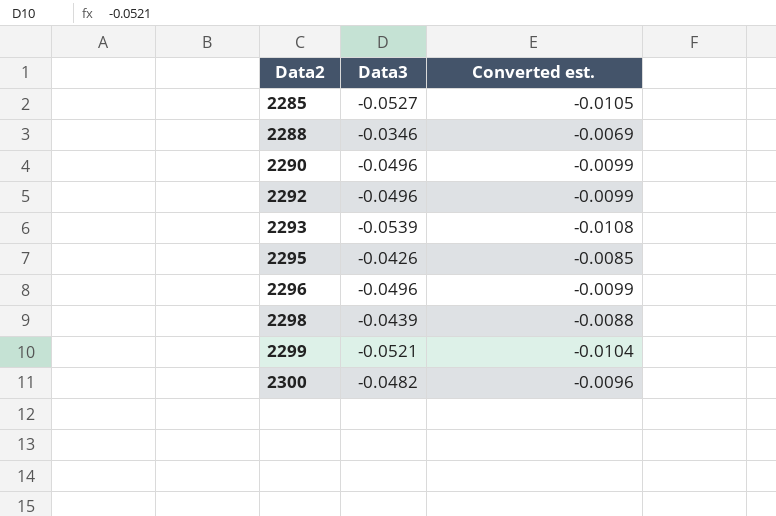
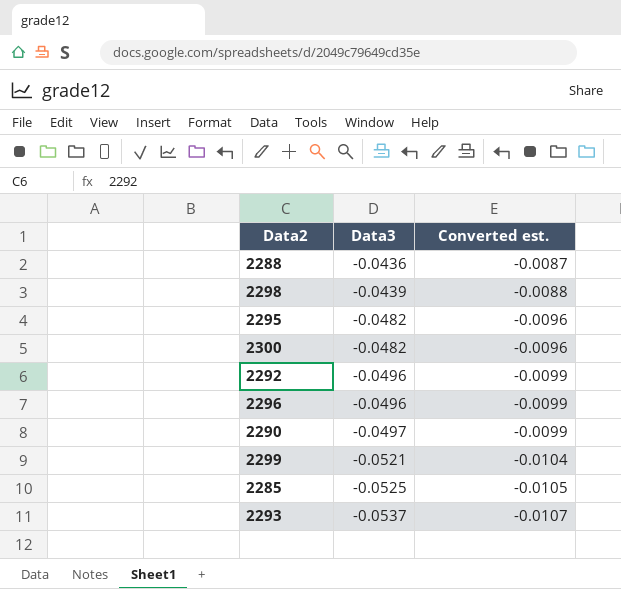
row order: Data2 ascending -> Data3 descending
2288 | Data3: -0.0346 -> -0.0436
2288 | Converted est.: -0.0069 -> -0.0087
2295 | Data3: -0.0426 -> -0.0482
2295 | Converted est.: -0.0085 -> -0.0096
2290 | Data3: -0.0496 -> -0.0497
2285 | Data3: -0.0527 -> -0.0525
2293 | Data3: -0.0539 -> -0.0537
2293 | Converted est.: -0.0108 -> -0.0107

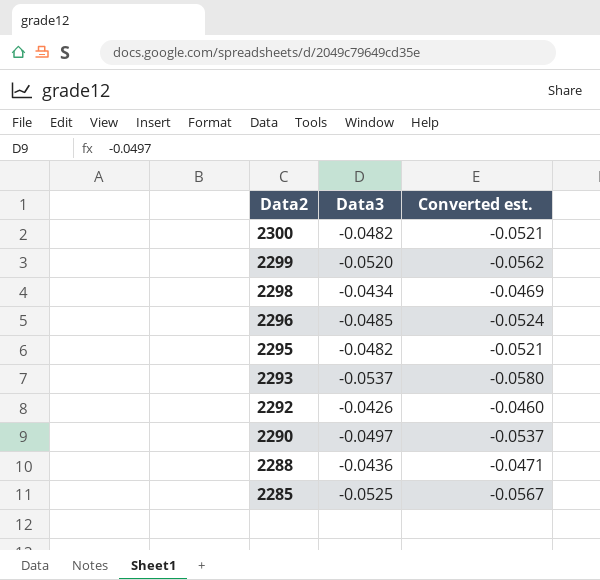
row order: Data3 descending -> Data2 descending
column Converted est. | formula: [Data3] * 0.2 -> [Data3] * 1.08
2299 | Data3: -0.0521 -> -0.0520
2298 | Data3: -0.0439 -> -0.0434
2296 | Data3: -0.0496 -> -0.0485
2292 | Data3: -0.0496 -> -0.0426

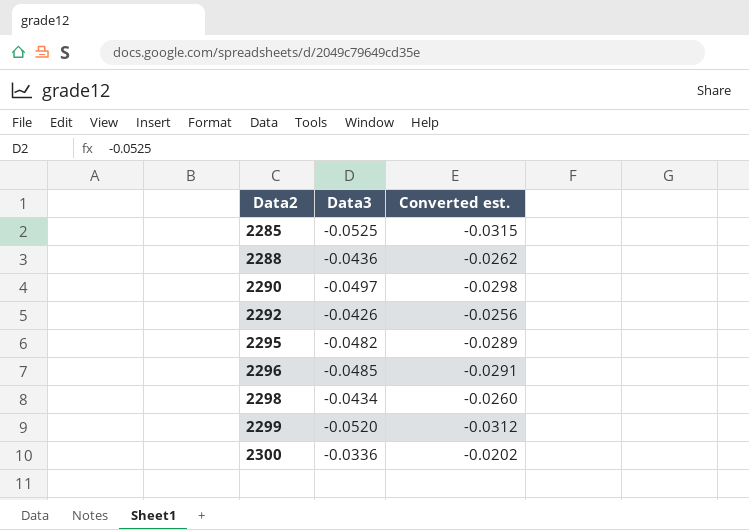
row order: Data2 descending -> Data2 ascending
column Converted est. | formula: [Data3] * 1.08 -> [Data3] * 0.6
row 2293: -0.0537 | -0.0580 -> none
2300 | Data3: -0.0482 -> -0.0336

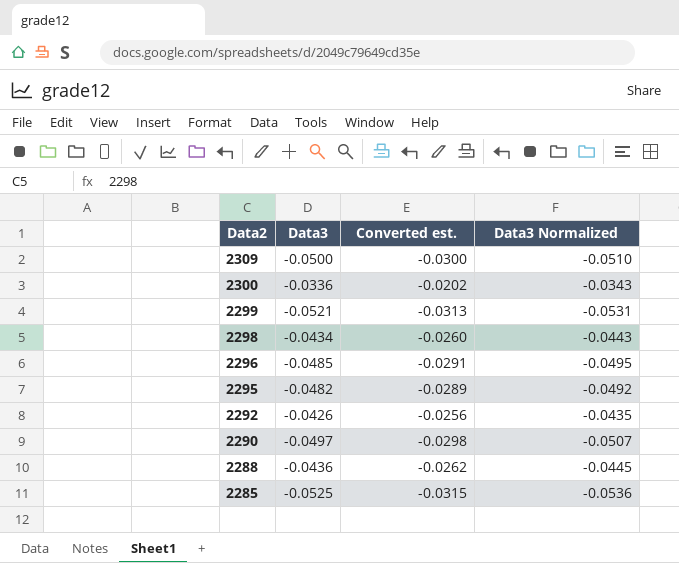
row order: Data2 ascending -> Data2 descending
column Data3 Normalized | formula: none -> [Data3] * 1.02
row 2309: none -> -0.0500 | -0.0300 | -0.0510
2299 | Data3: -0.0520 -> -0.0521
2299 | Converted est.: -0.0312 -> -0.0313

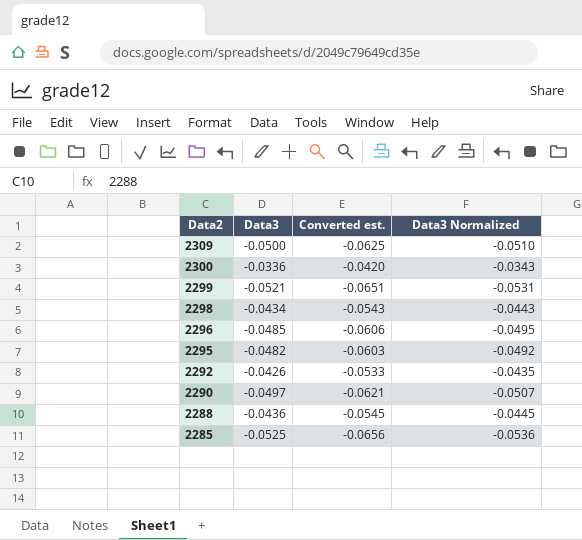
column Converted est. | formula: [Data3] * 0.6 -> [Data3] * 1.25

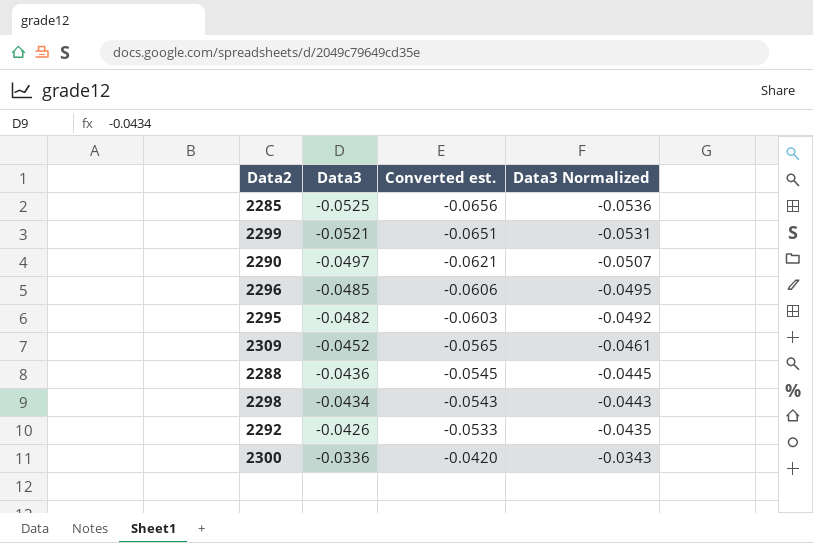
row order: Data2 descending -> Data3 ascending
2309 | Data3: -0.0500 -> -0.0452
2309 | Converted est.: -0.0625 -> -0.0565
2309 | Data3 Normalized: -0.0510 -> -0.0461

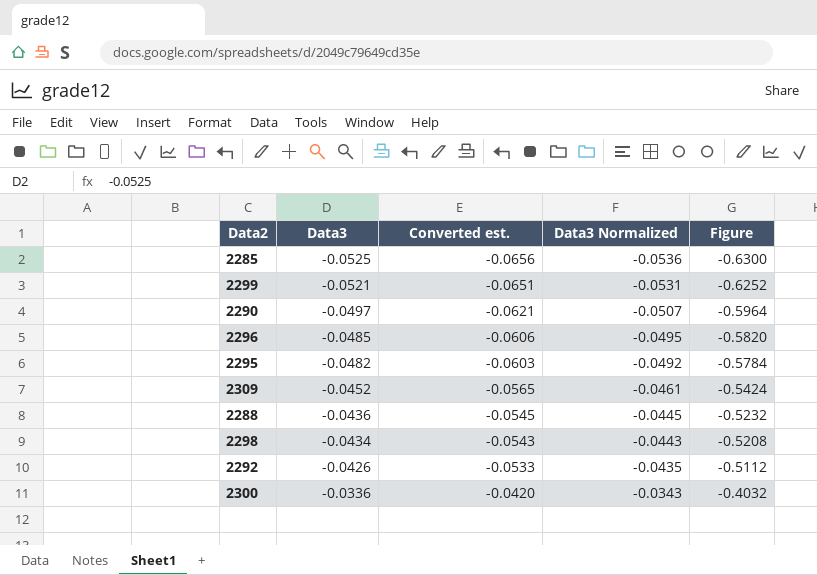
column Figure | formula: none -> [Data3] * 12

